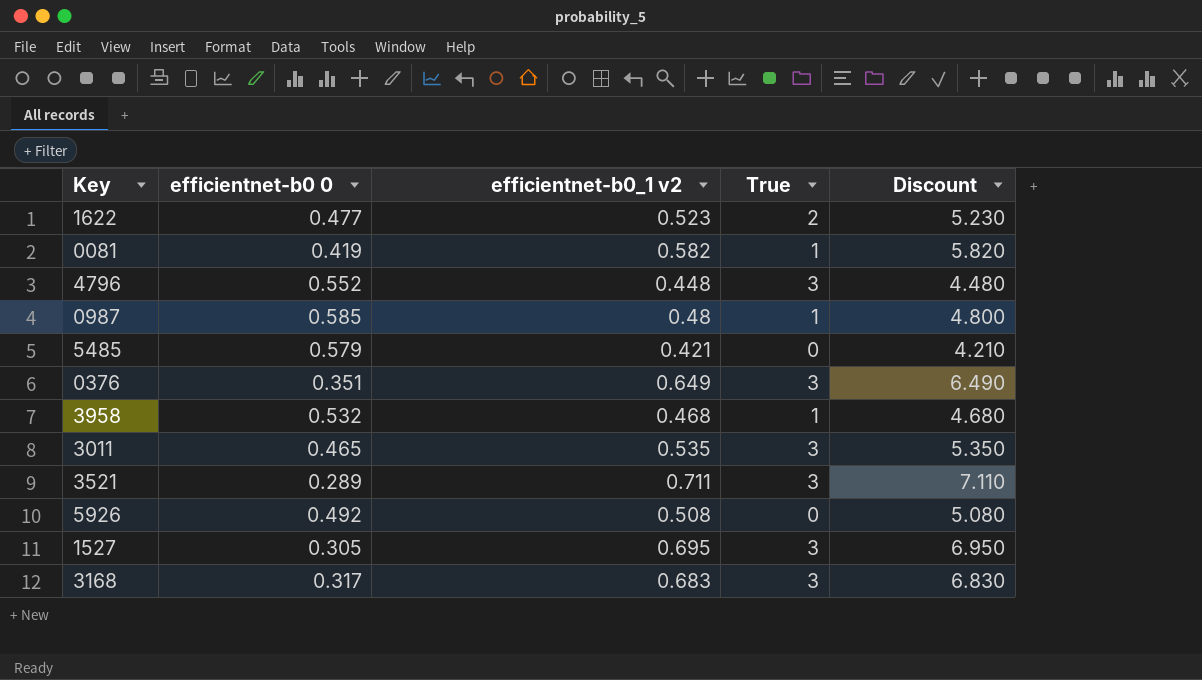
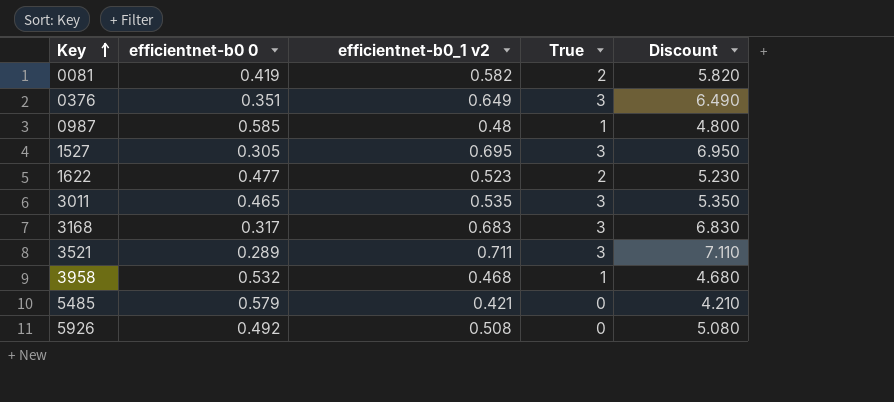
row order: none -> Key ascending
row 4796: 0.552 | 0.448 | 3 | 4.480 -> none
0081 | True: 1 -> 2

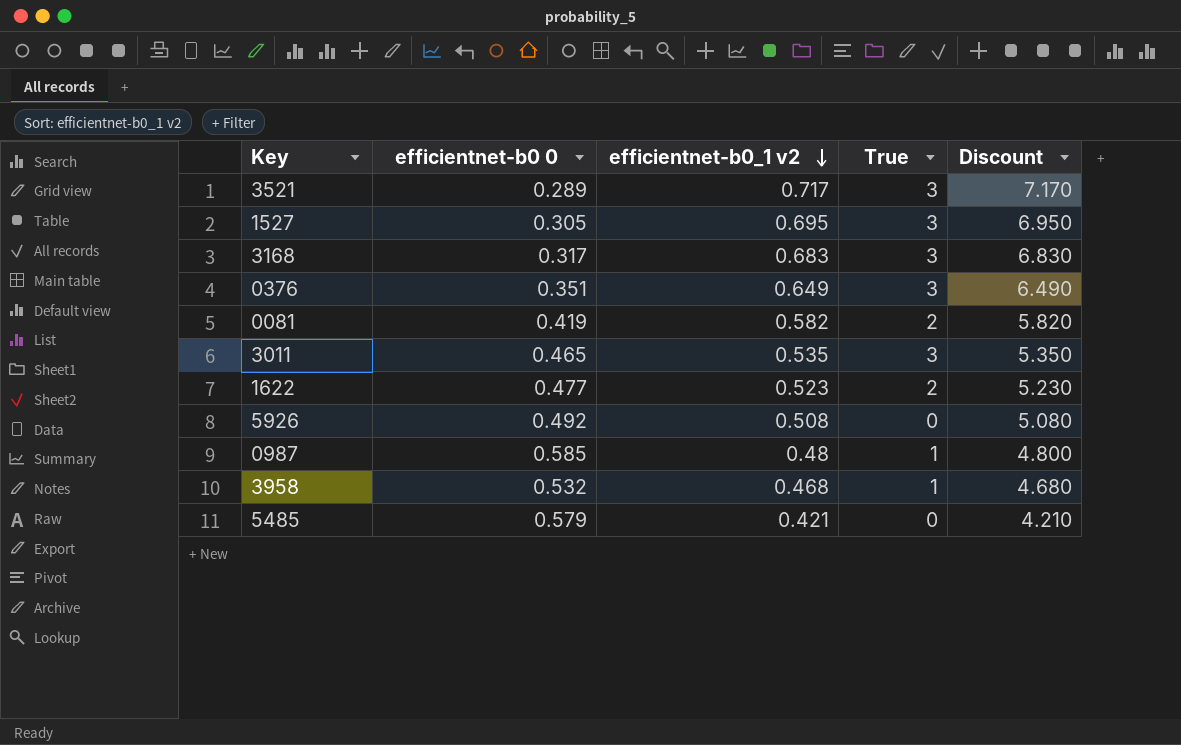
row order: Key ascending -> efficientnet-b0_1 v2 descending
3521 | efficientnet-b0_1 v2: 0.711 -> 0.717
3521 | Discount: 7.110 -> 7.170

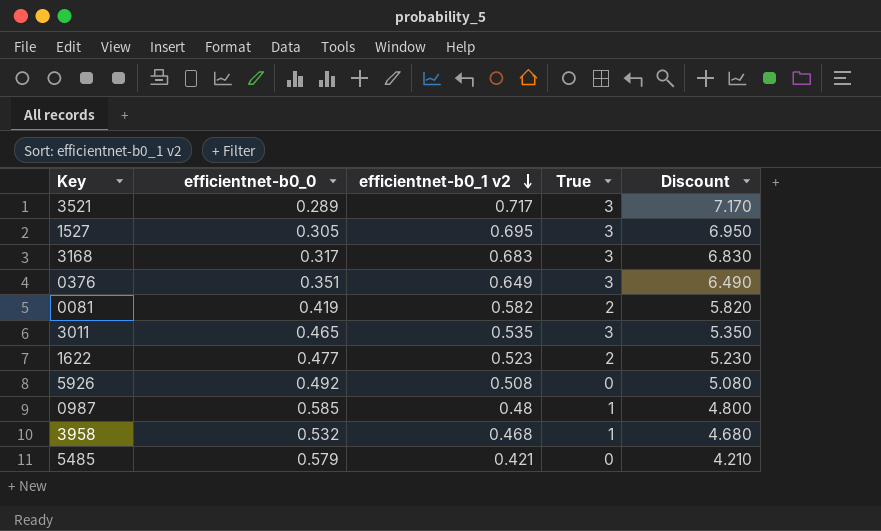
column name: efficientnet-b0 0 -> efficientnet-b0_0

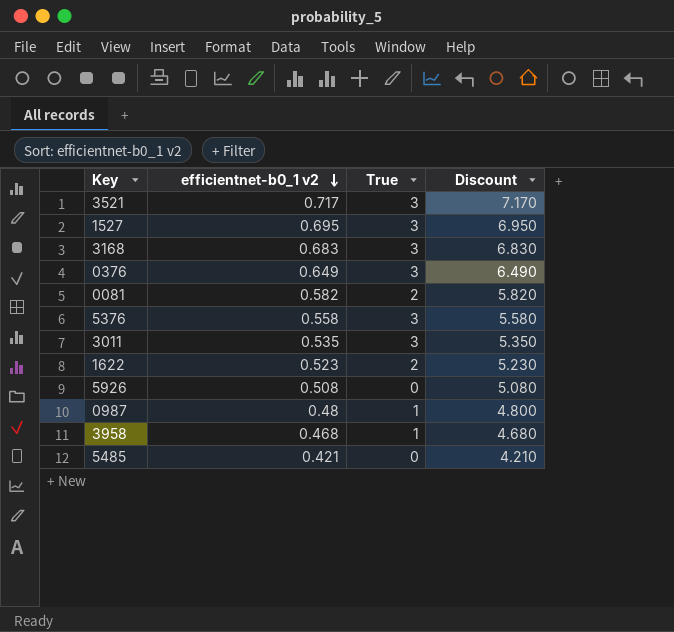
column efficientnet-b0_0 | position: 2 -> none
row 5376: none -> 0.558 | 3 | 5.580

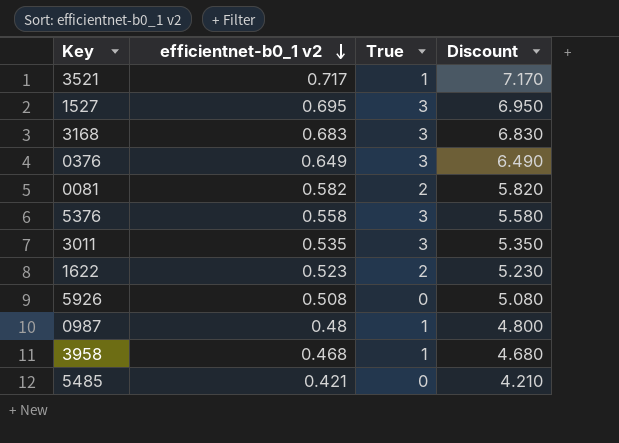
3521 | True: 3 -> 1

